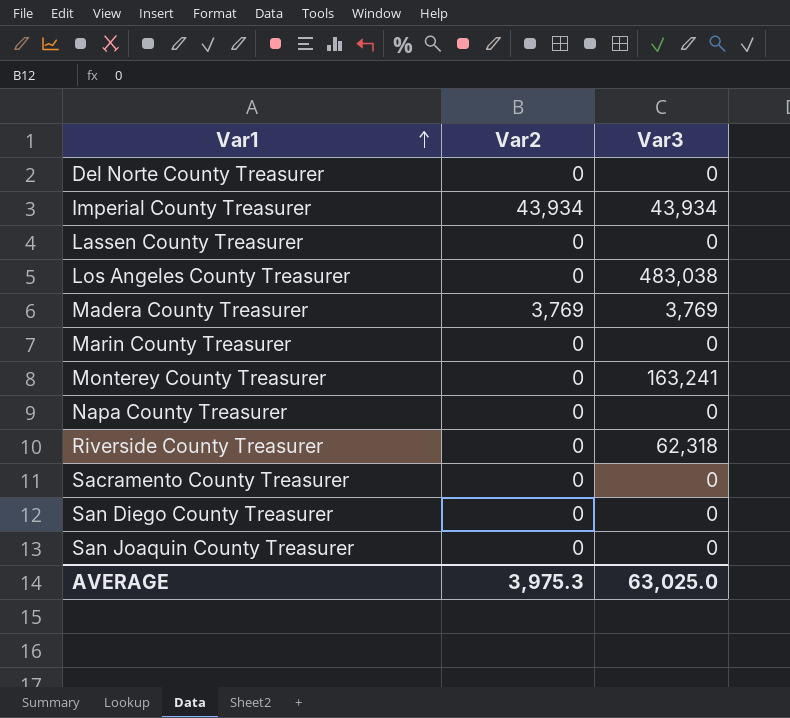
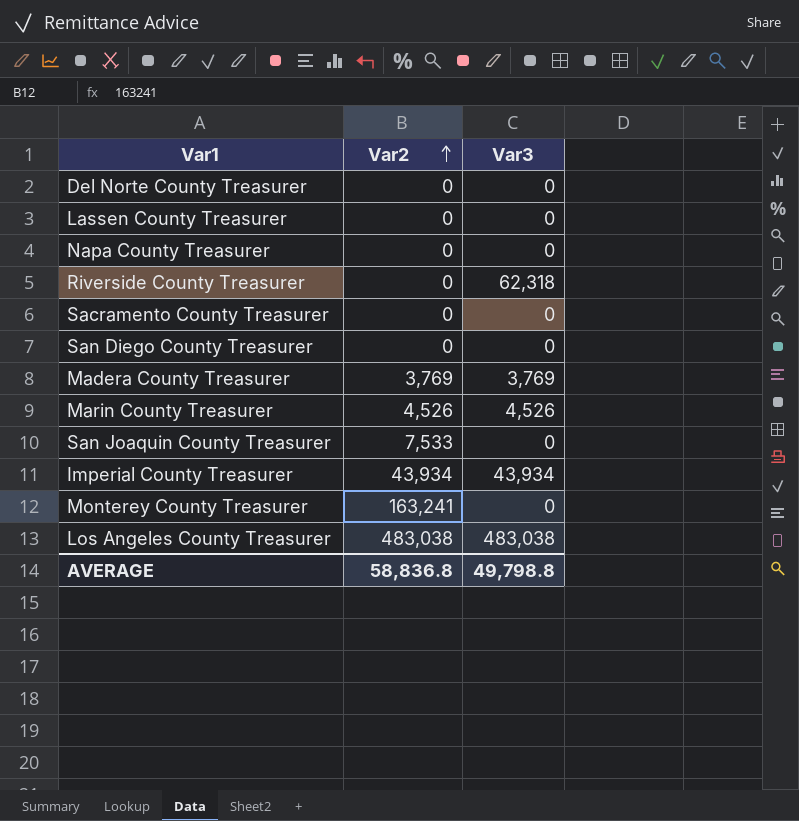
row order: Var1 ascending -> Var2 ascending
Marin County Treasurer | Var2: 0 -> 4,526
Marin County Treasurer | Var3: 0 -> 4,526
San Joaquin County Treasurer | Var2: 0 -> 7,533
Monterey County Treasurer | Var2: 0 -> 163,241
Monterey County Treasurer | Var3: 163,241 -> 0
Los Angeles County Treasurer | Var2: 0 -> 483,038
AVERAGE | Var2: 3,975.3 -> 58,836.8
AVERAGE | Var3: 63,025.0 -> 49,798.8

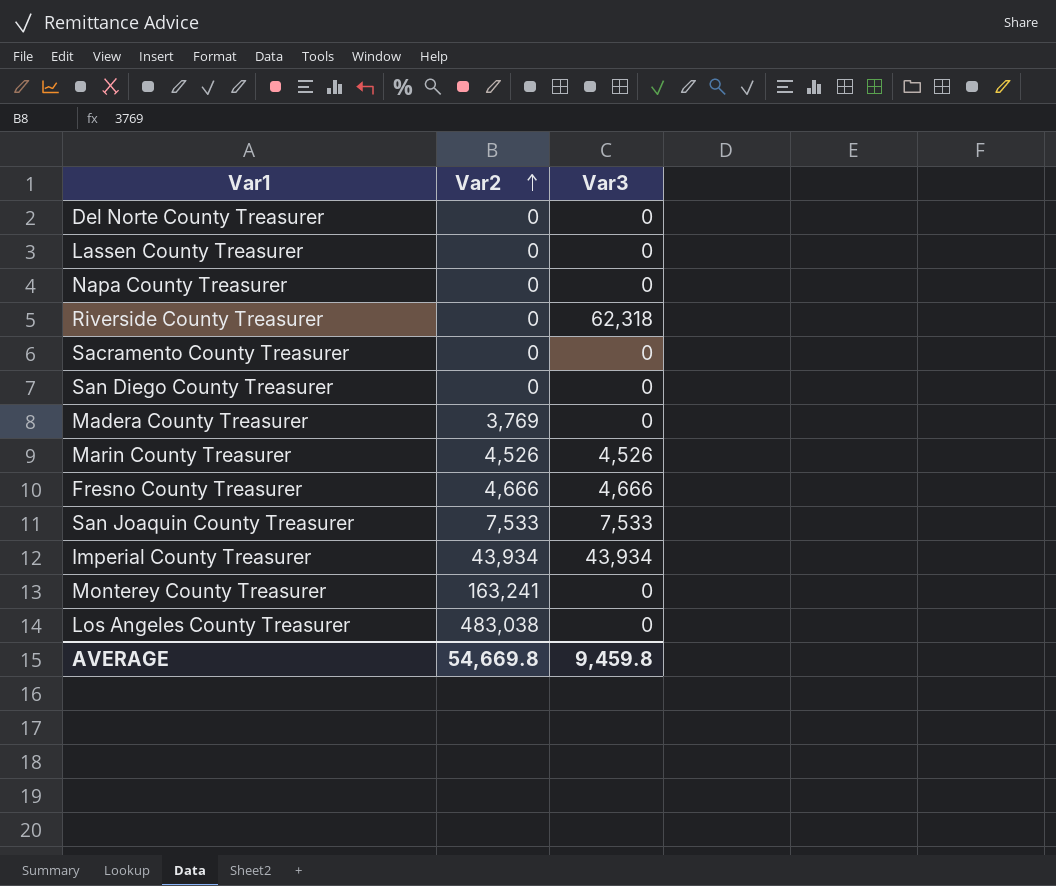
Madera County Treasurer | Var3: 3,769 -> 0
row Fresno County Treasurer: none -> 4,666 | 4,666
San Joaquin County Treasurer | Var3: 0 -> 7,533
Los Angeles County Treasurer | Var3: 483,038 -> 0
AVERAGE | Var2: 58,836.8 -> 54,669.8
AVERAGE | Var3: 49,798.8 -> 9,459.8

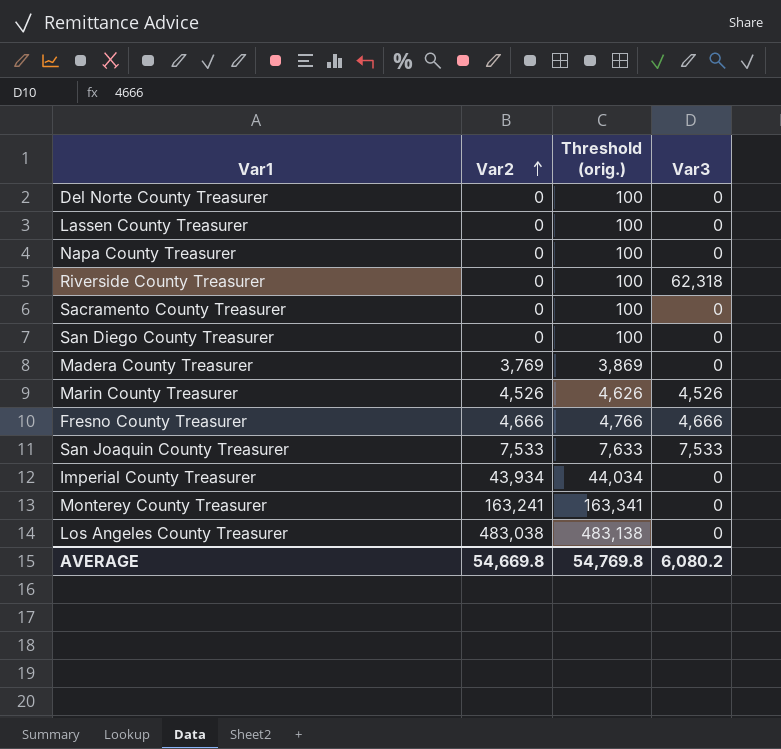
column Threshold (orig.) | formula: none -> [Var2] + 100
Imperial County Treasurer | Var3: 43,934 -> 0
AVERAGE | Var3: 9,459.8 -> 6,080.2

